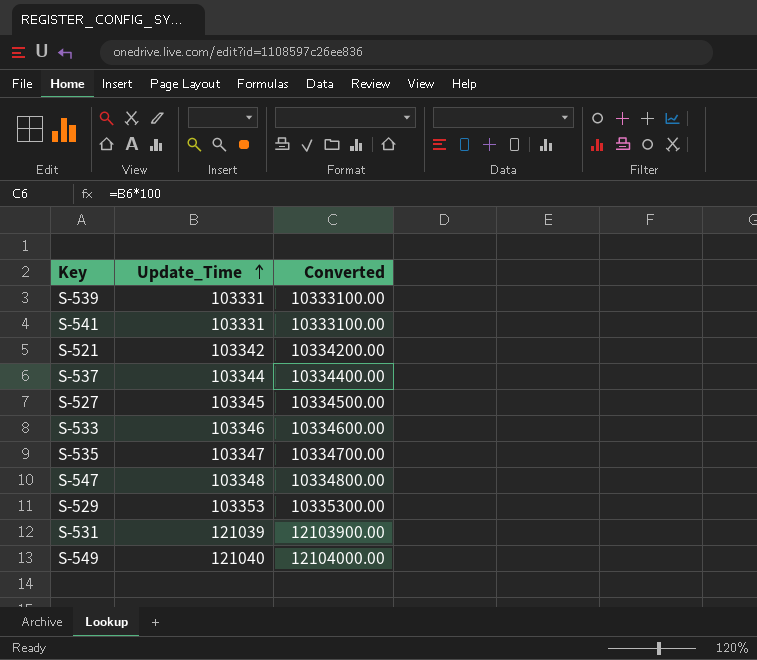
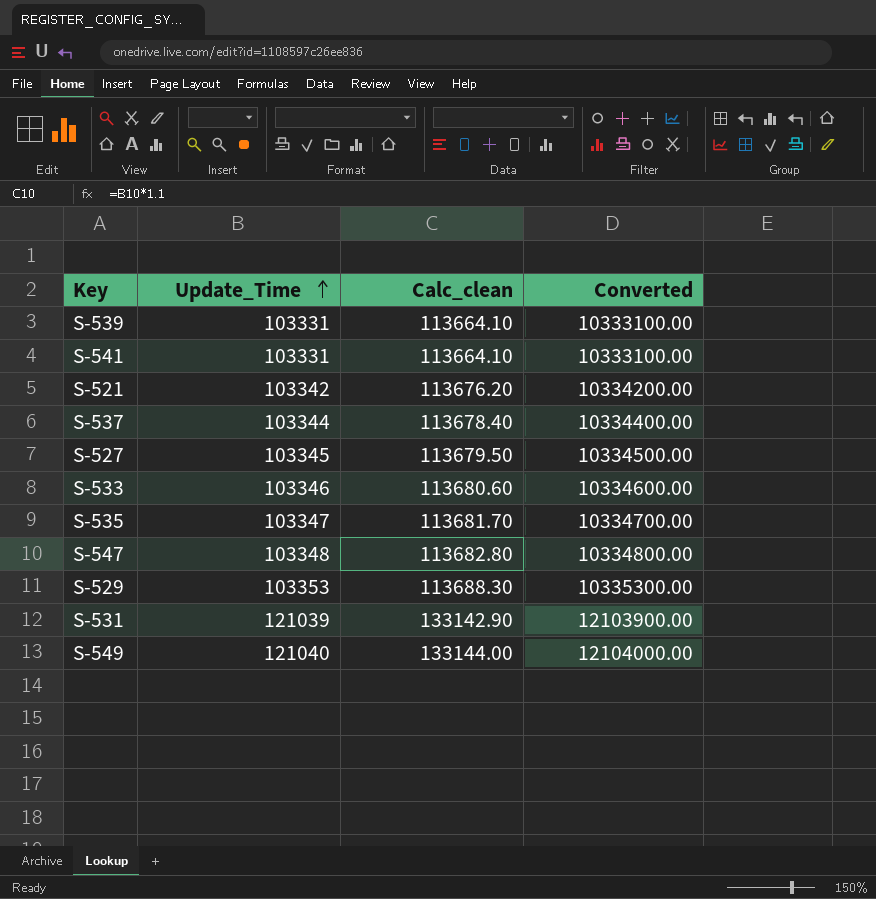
column Calc_clean | formula: none -> [Update_Time] * 1.1

